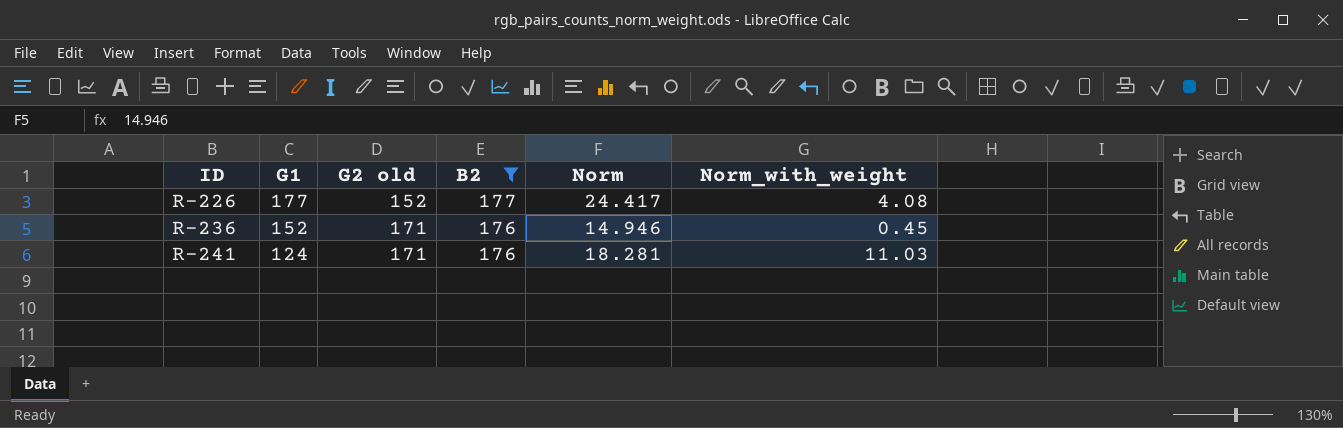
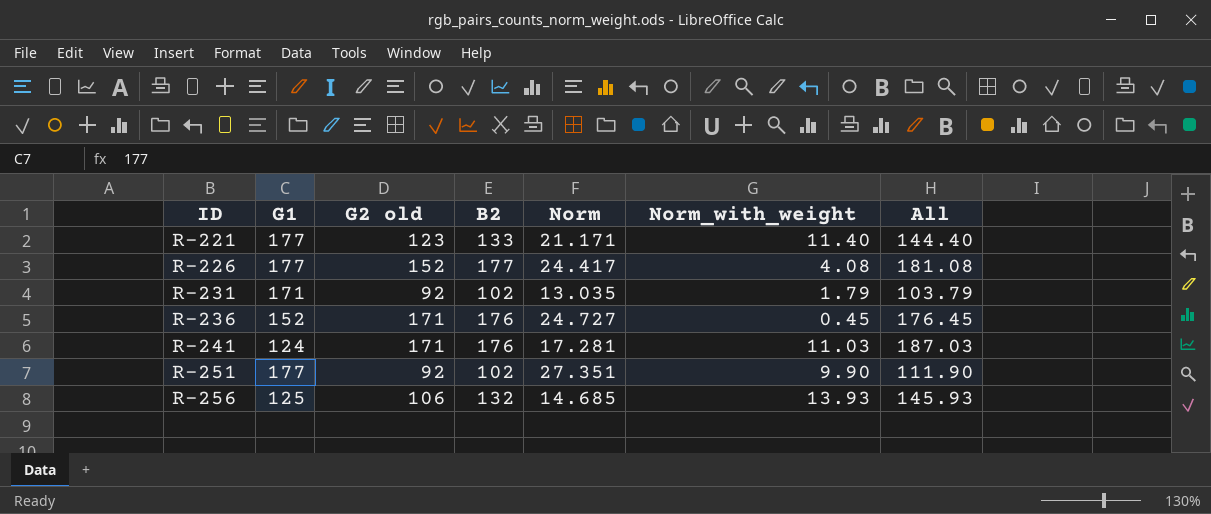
filter: B2 >= 176 -> none
column All | formula: none -> [B2] + [Norm_with_weight]
R-236 | Norm: 14.946 -> 24.727
R-241 | Norm: 18.281 -> 17.281

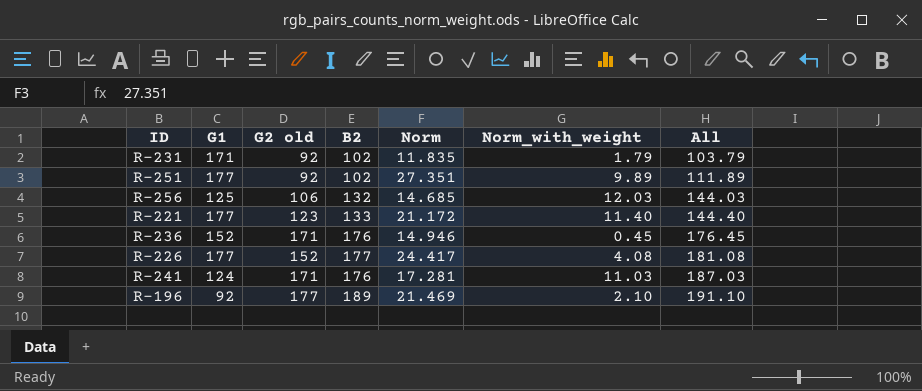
row order: ID ascending -> All ascending
R-231 | Norm: 13.035 -> 11.835
R-251 | Norm_with_weight: 9.90 -> 9.89
R-251 | All: 111.90 -> 111.89
R-256 | Norm_with_weight: 13.93 -> 12.03
R-256 | All: 145.93 -> 144.03
R-221 | Norm: 21.171 -> 21.172
R-236 | Norm: 24.727 -> 14.946
row R-196: none -> 92 | 177 | 189 | 21.469 | 2.10 | 191.10

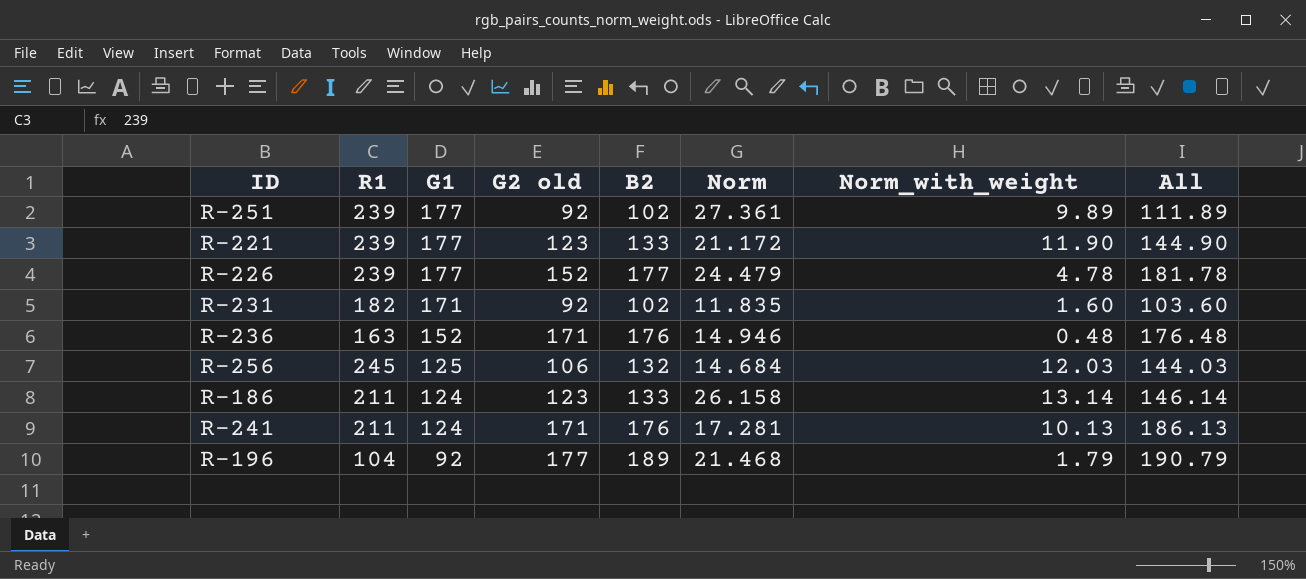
row order: All ascending -> G1 descending
column R1 | position: none -> 2
R-251 | Norm: 27.351 -> 27.361
R-221 | Norm_with_weight: 11.40 -> 11.90
R-221 | All: 144.40 -> 144.90
R-226 | Norm: 24.417 -> 24.479
R-226 | Norm_with_weight: 4.08 -> 4.78
R-226 | All: 181.08 -> 181.78
R-231 | Norm_with_weight: 1.79 -> 1.60
R-231 | All: 103.79 -> 103.60
R-236 | Norm_with_weight: 0.45 -> 0.48
R-236 | All: 176.45 -> 176.48
R-256 | Norm: 14.685 -> 14.684
row R-186: none -> 211 | 124 | 123 | 133 | 26.158 | 13.14 | 146.14
R-241 | Norm_with_weight: 11.03 -> 10.13
R-241 | All: 187.03 -> 186.13
R-196 | Norm: 21.469 -> 21.468
R-196 | Norm_with_weight: 2.10 -> 1.79
R-196 | All: 191.10 -> 190.79

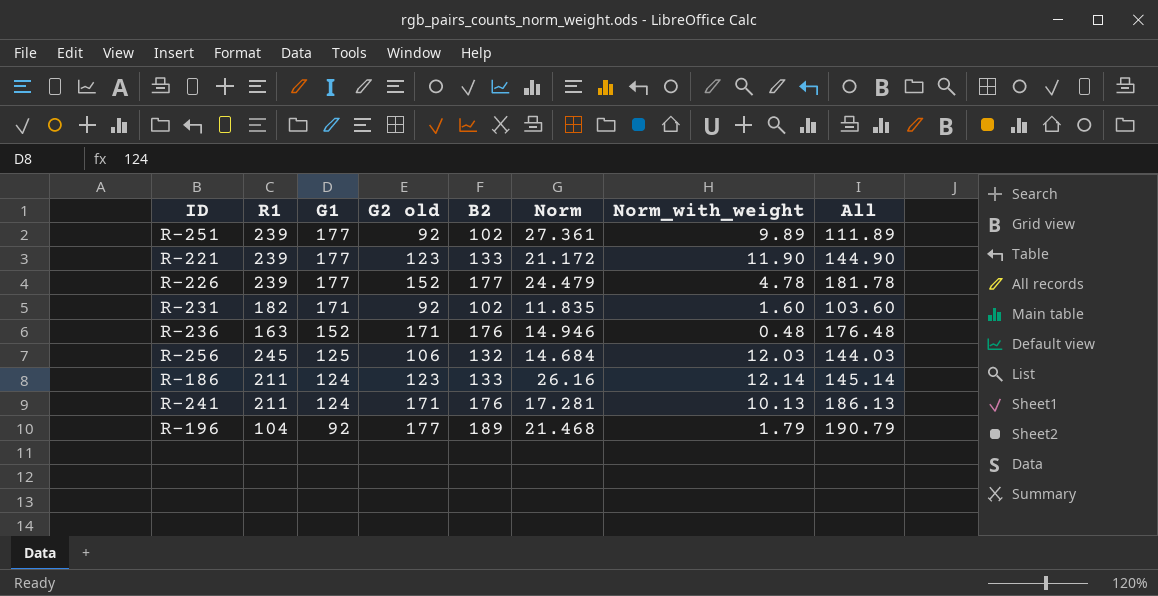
R-186 | Norm: 26.158 -> 26.16
R-186 | Norm_with_weight: 13.14 -> 12.14
R-186 | All: 146.14 -> 145.14

